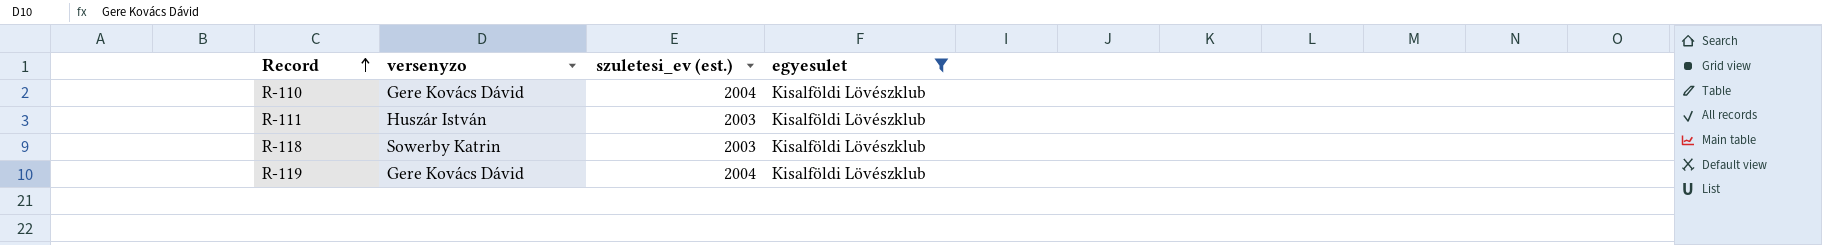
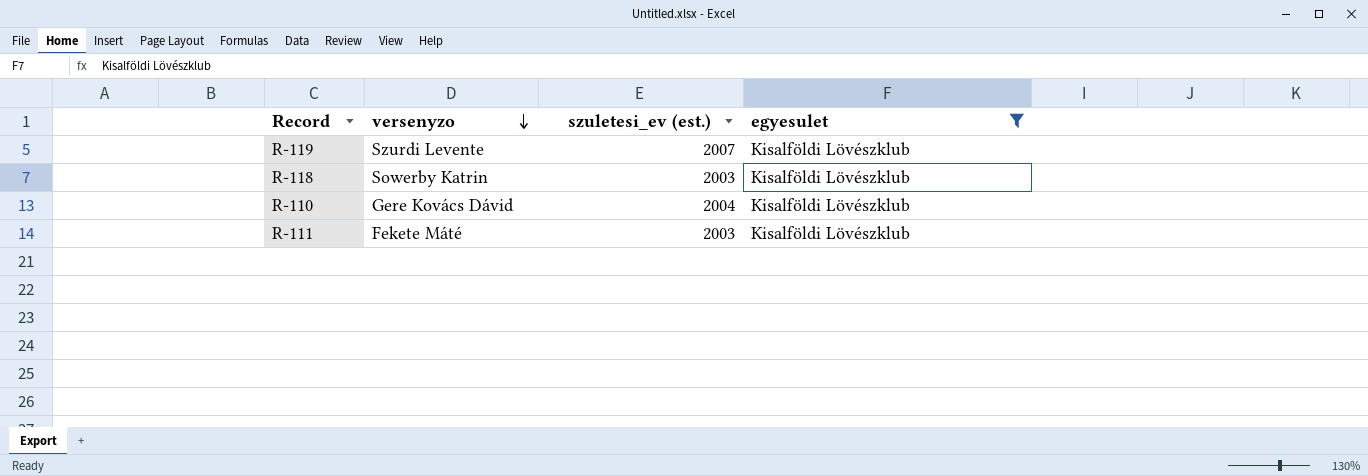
row order: Record ascending -> versenyzo descending
R-119 | versenyzo: Gere Kovács Dávid -> Szurdi Levente
R-119 | szuletesi_ev (est.): 2004 -> 2007
R-111 | versenyzo: Huszár István -> Fekete Máté

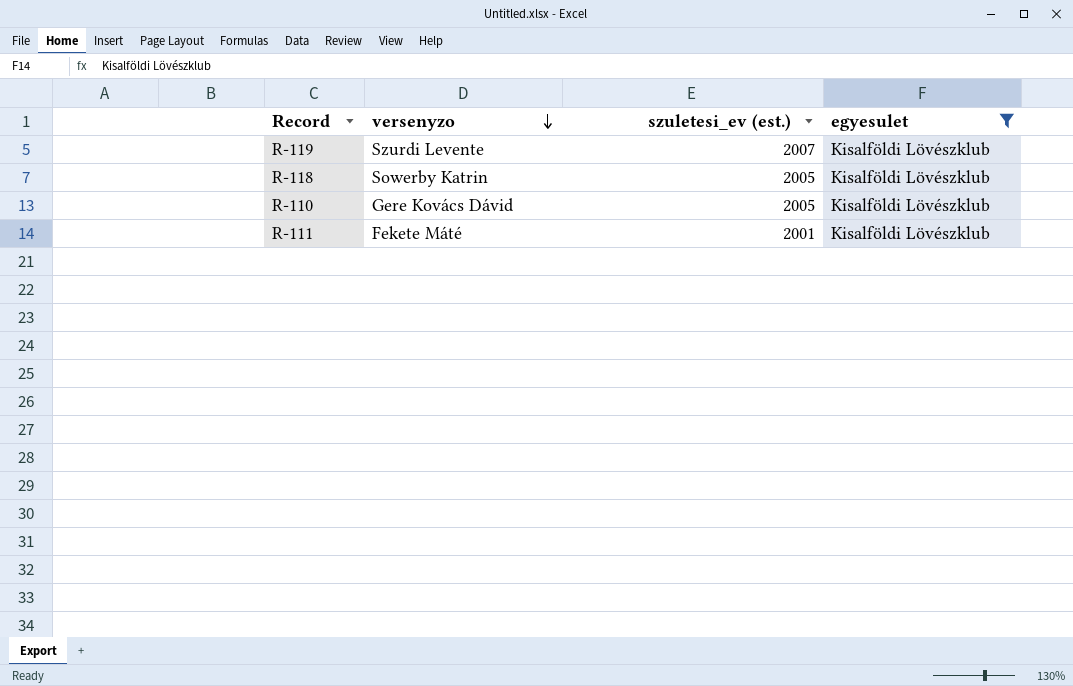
R-118 | szuletesi_ev (est.): 2003 -> 2005
R-110 | szuletesi_ev (est.): 2004 -> 2005
R-111 | szuletesi_ev (est.): 2003 -> 2001

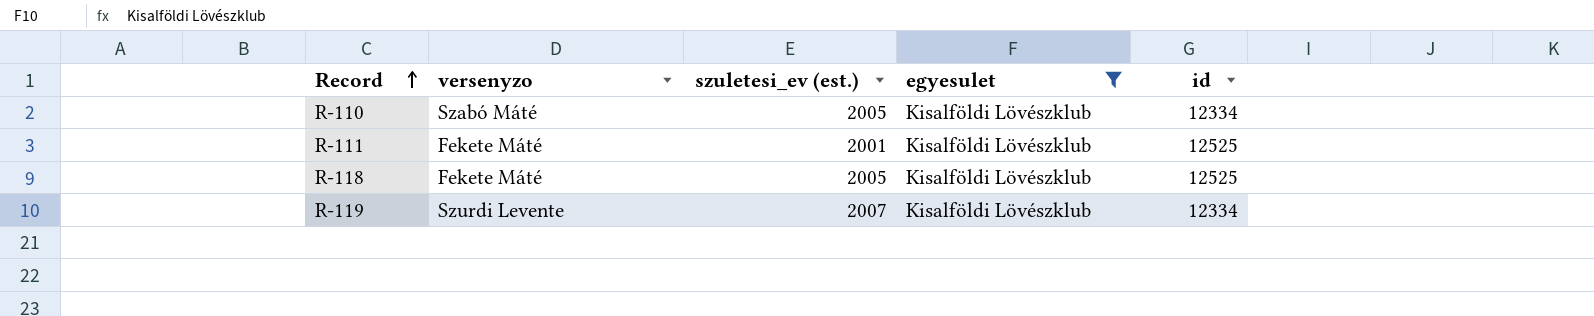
row order: versenyzo descending -> Record ascending
column id | position: none -> 5
R-110 | versenyzo: Gere Kovács Dávid -> Szabó Máté
R-118 | versenyzo: Sowerby Katrin -> Fekete Máté

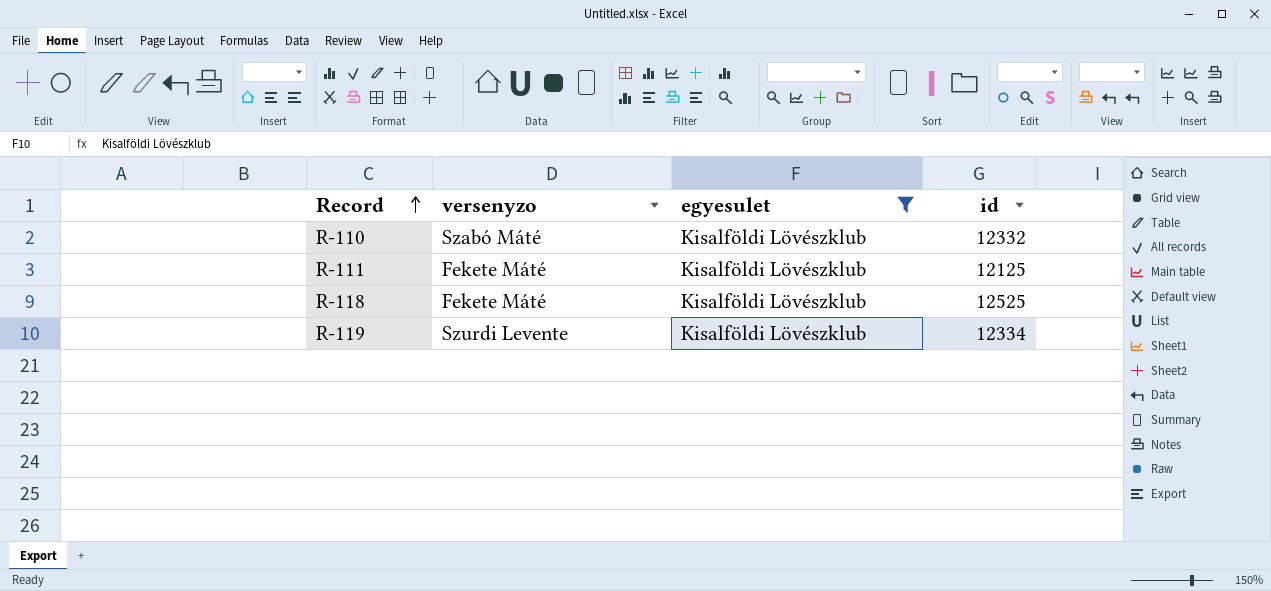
column szuletesi_ev (est.) | position: 3 -> none
R-110 | id: 12334 -> 12332
R-111 | id: 12525 -> 12125

